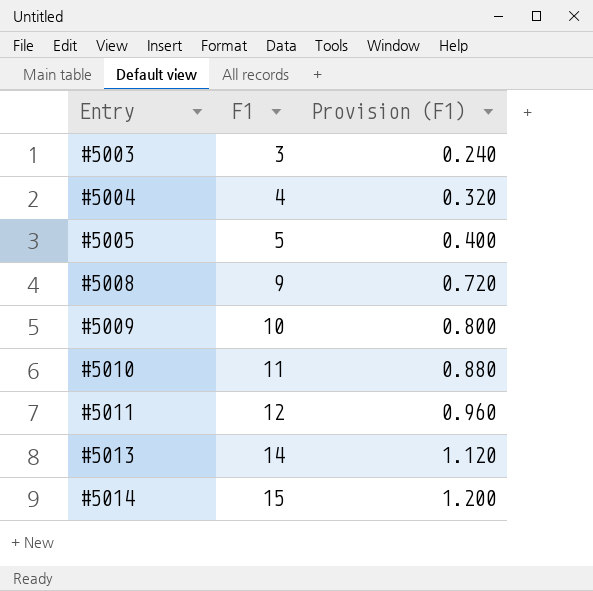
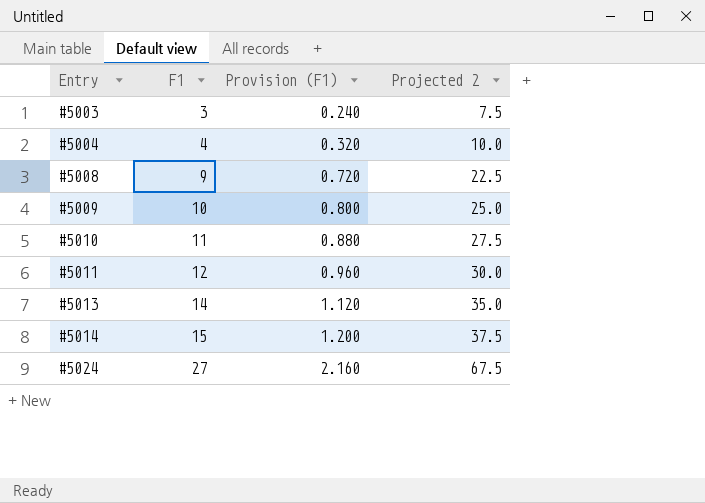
column Projected 2 | formula: none -> [F1] * 2.5
row #5005: 5 | 0.400 -> none
row #5024: none -> 27 | 2.160 | 67.5

